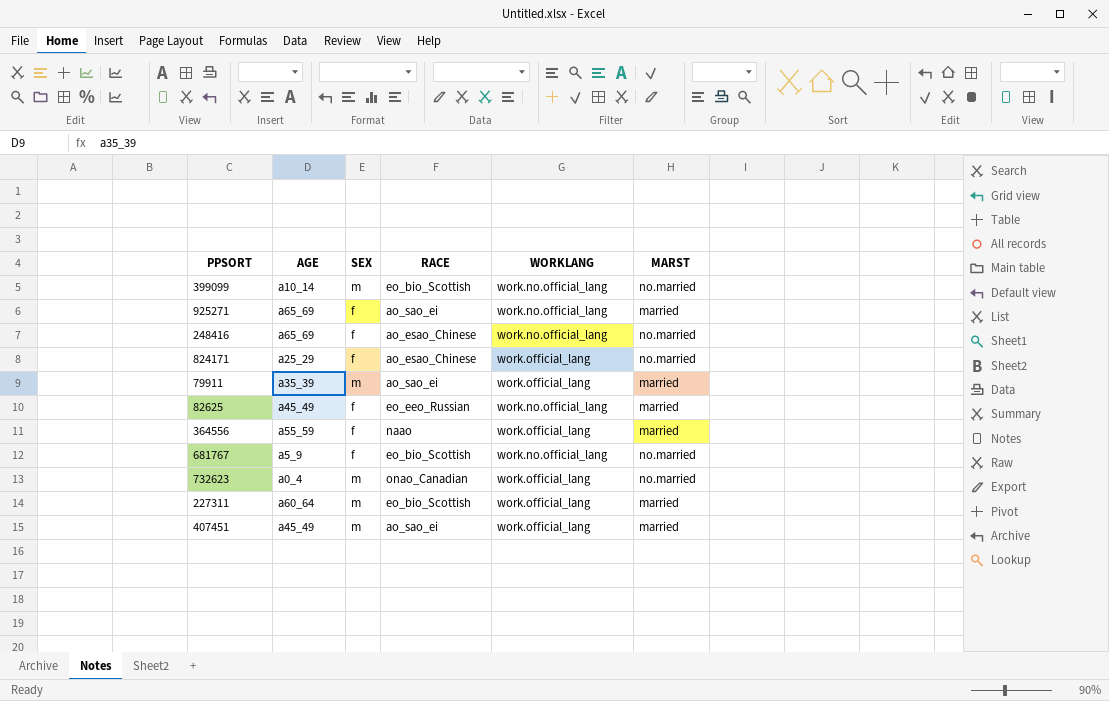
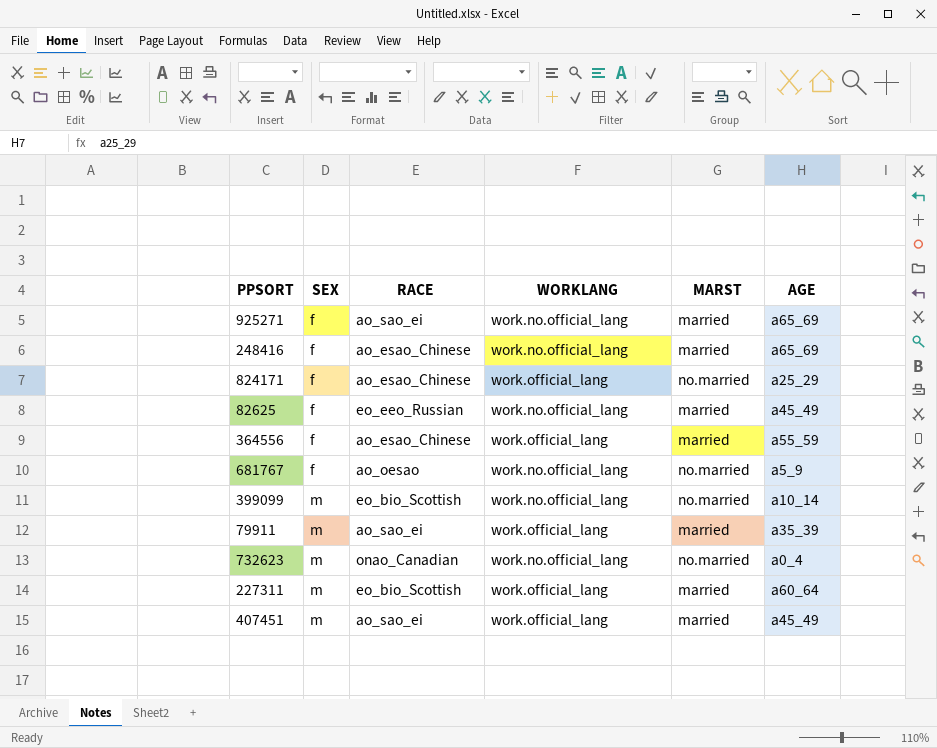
row order: none -> SEX ascending
column AGE | position: 2 -> 6
248416 | MARST: no.married -> married
364556 | RACE: naao -> ao_esao_Chinese
681767 | RACE: eo_bio_Scottish -> ao_oesao
732623 | WORKLANG: work.official_lang -> work.no.official_lang

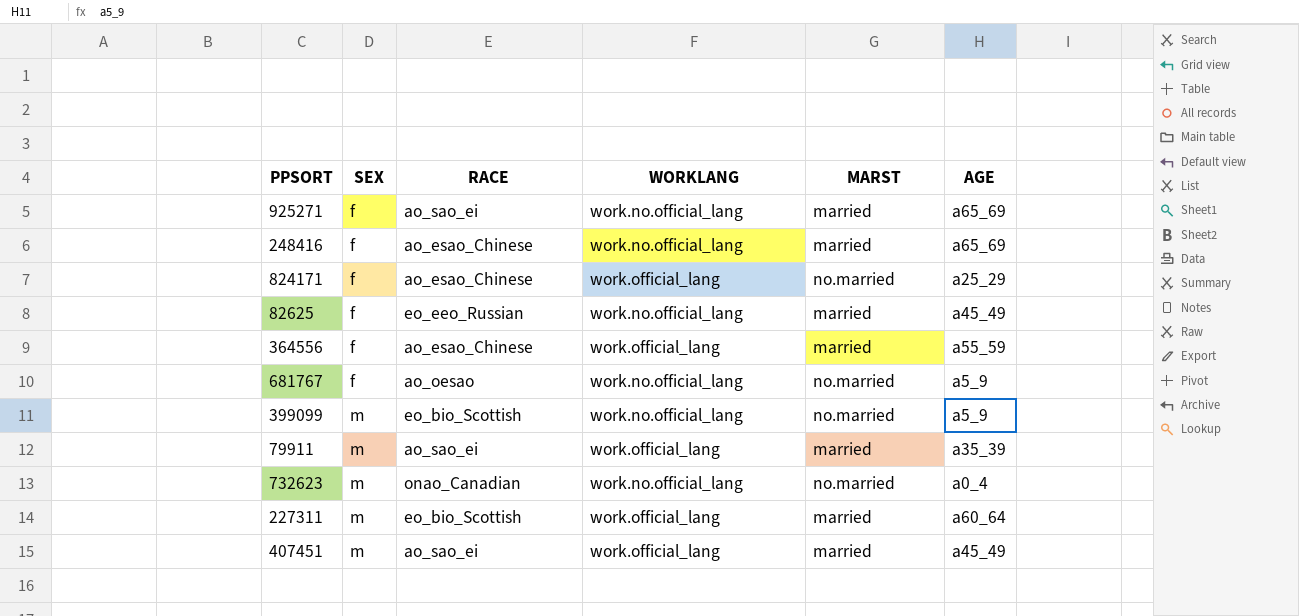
399099 | AGE: a10_14 -> a5_9

